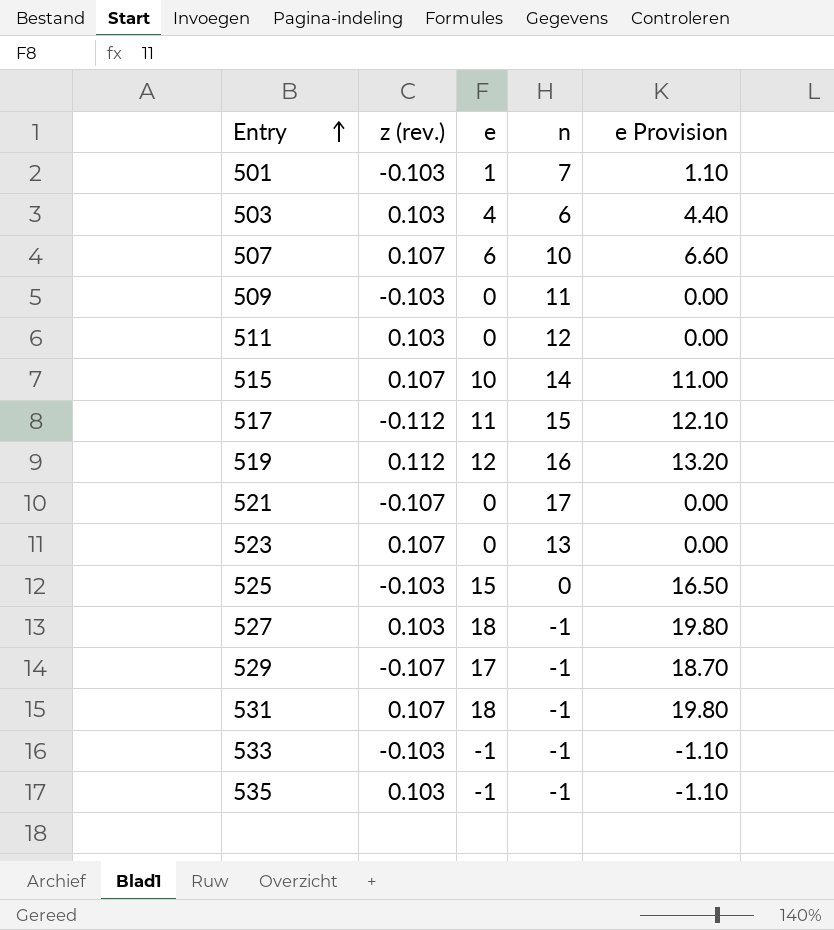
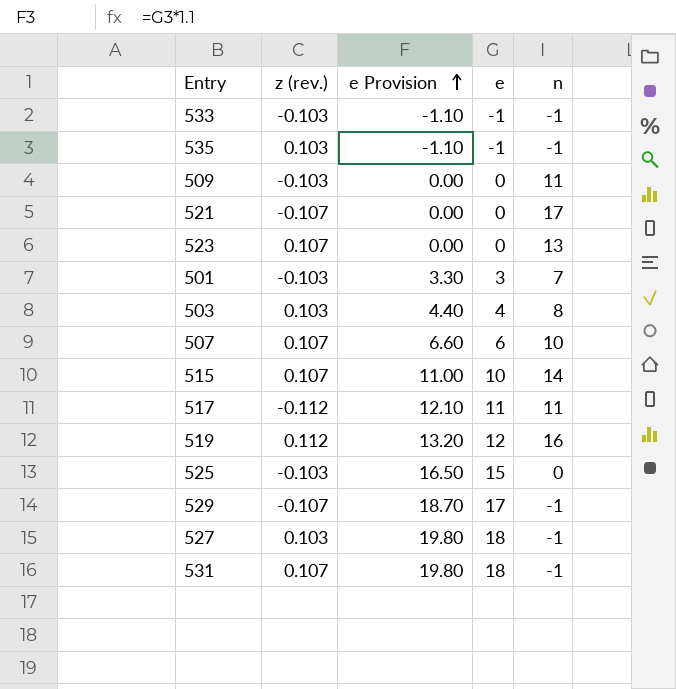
row order: Entry ascending -> e Provision ascending
column e Provision | position: 5 -> 3
row 511: 0.103 | 0 | 12 | 0.00 -> none
501 | e Provision: 1.10 -> 3.30
501 | e: 1 -> 3
503 | n: 6 -> 8
517 | n: 15 -> 11

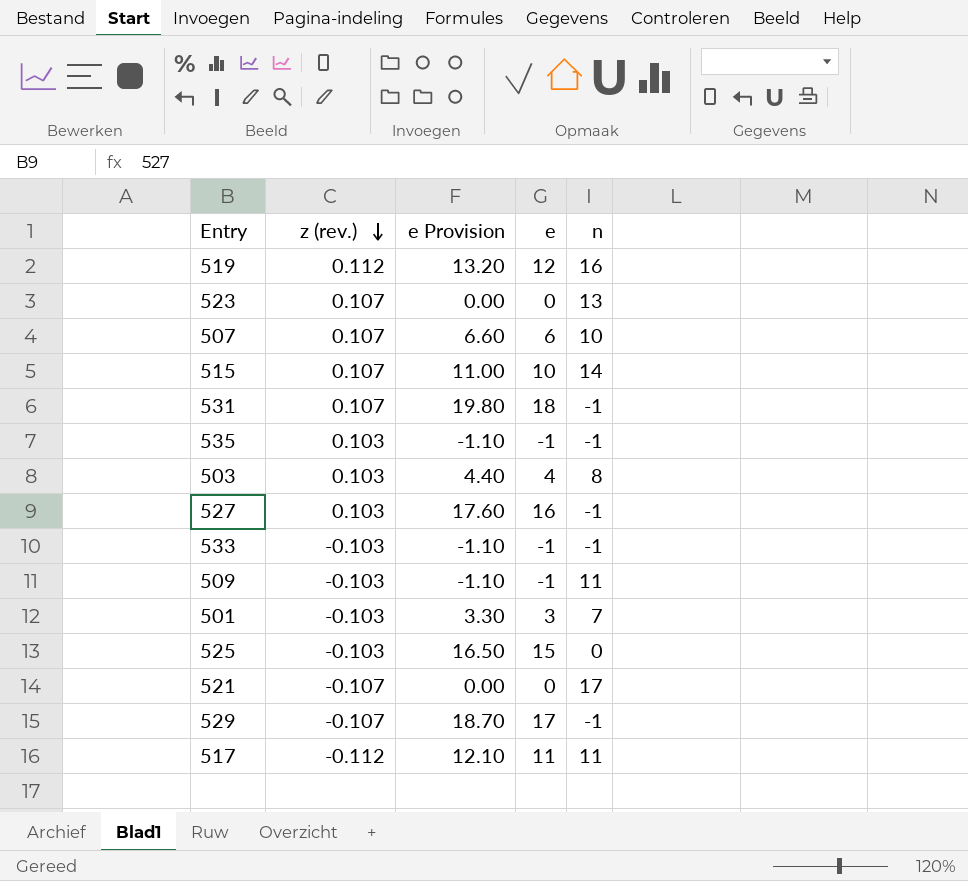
row order: e Provision ascending -> z (rev.) descending
527 | e Provision: 19.80 -> 17.60
527 | e: 18 -> 16
509 | e Provision: 0.00 -> -1.10
509 | e: 0 -> -1

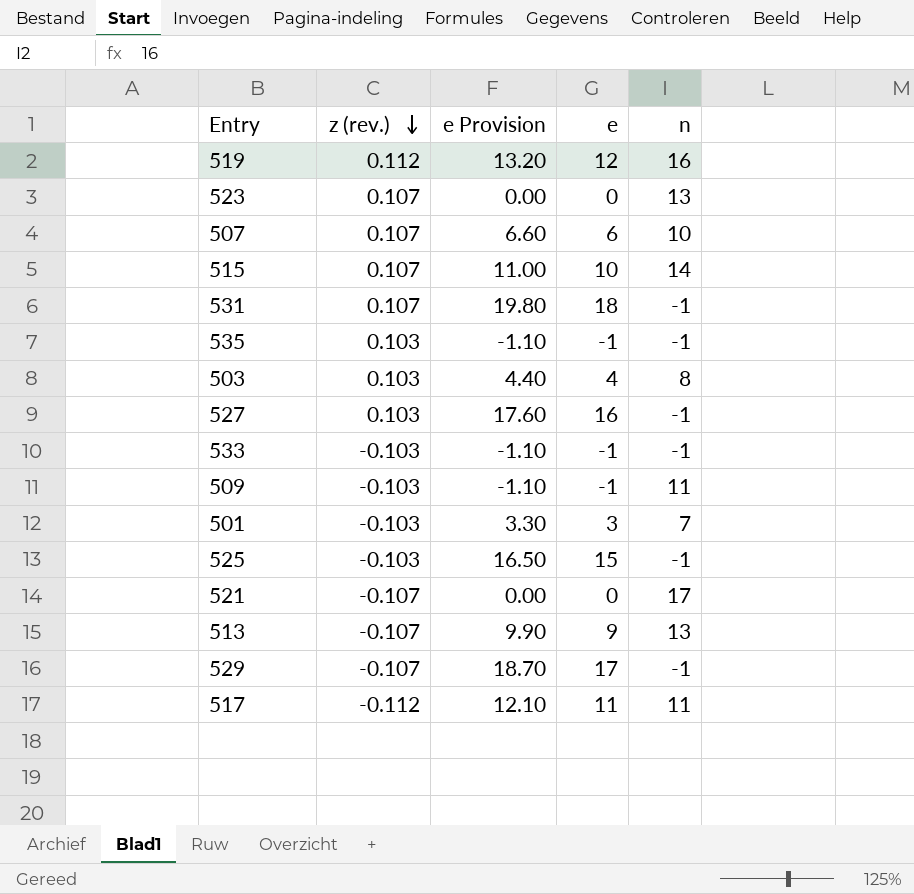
525 | n: 0 -> -1
row 513: none -> -0.107 | 9.90 | 9 | 13

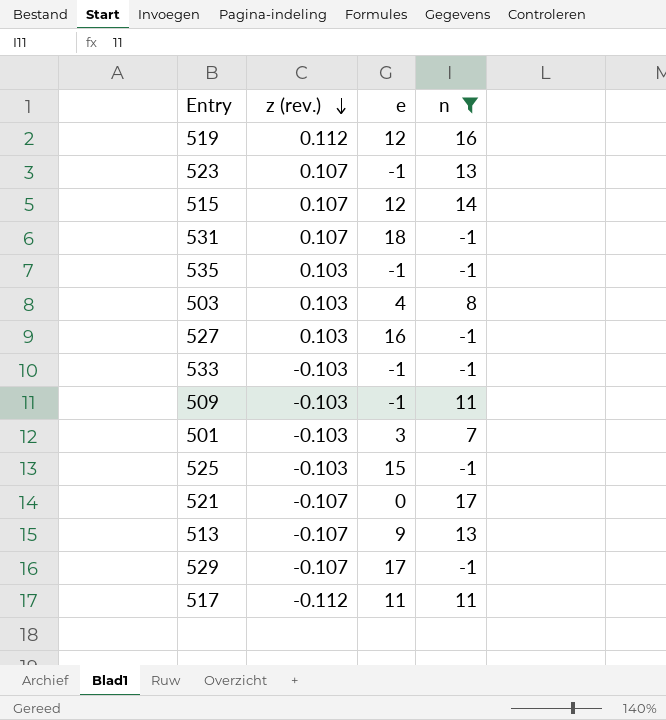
filter: none -> n != 10
column e Provision | formula: [e] * 1.1 -> none
523 | e: 0 -> -1
515 | e: 10 -> 12

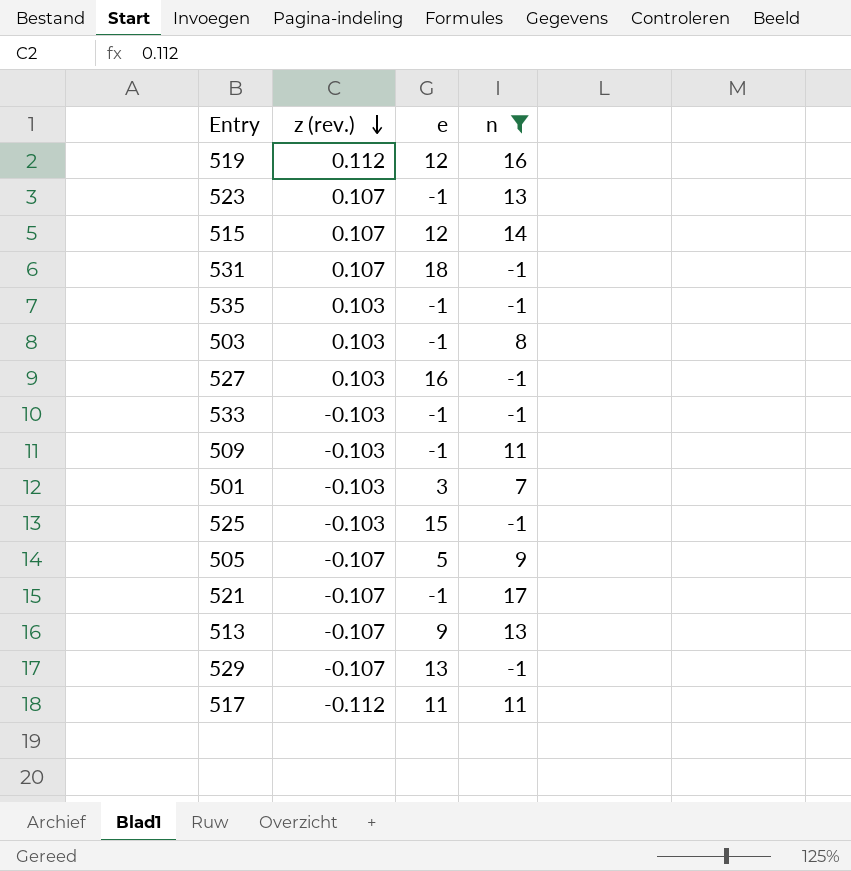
503 | e: 4 -> -1
row 505: none -> -0.107 | 5 | 9
521 | e: 0 -> -1
529 | e: 17 -> 13

